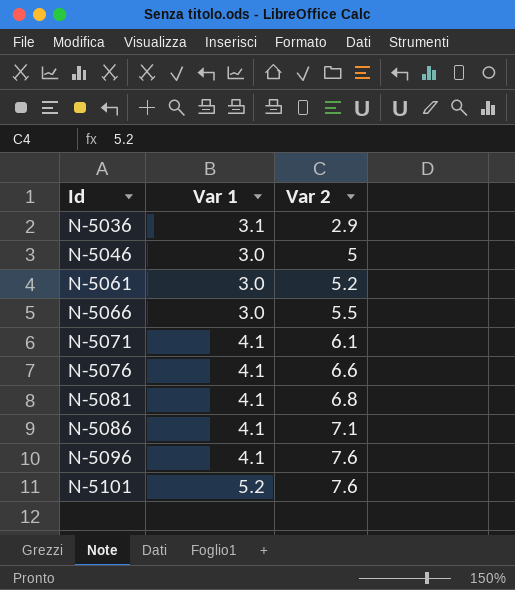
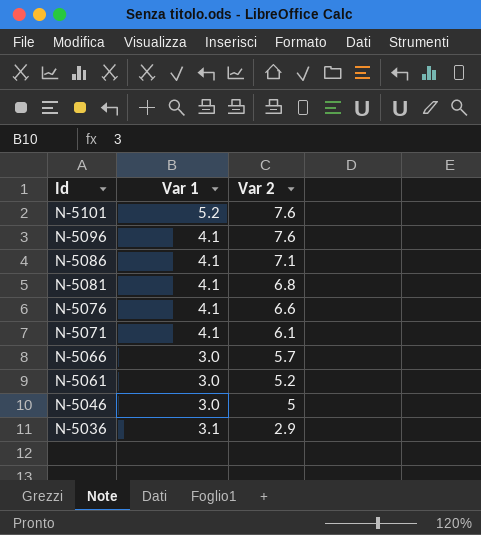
row order: Id ascending -> Id descending
N-5066 | Var 2: 5.5 -> 5.7

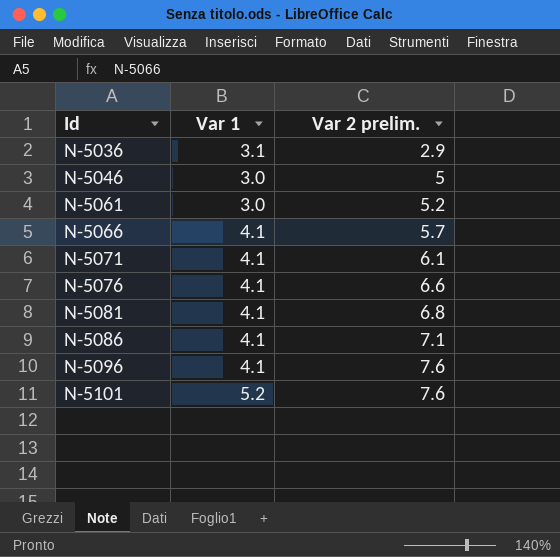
row order: Id descending -> Id ascending
column name: Var 2 -> Var 2 prelim.
N-5066 | Var 1: 3.0 -> 4.1

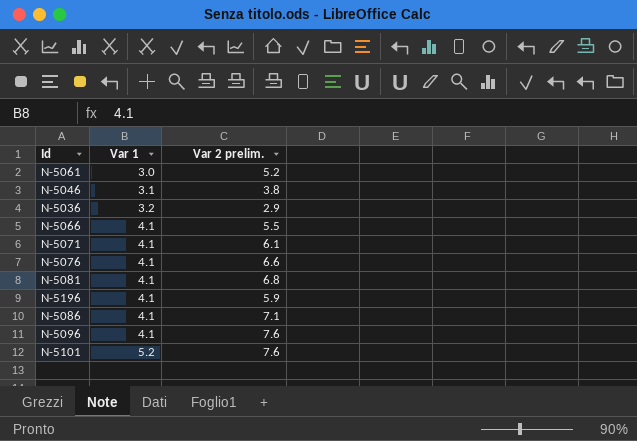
row order: Id ascending -> Var 1 ascending
N-5046 | Var 1: 3.0 -> 3.1
N-5046 | Var 2 prelim.: 5 -> 3.8
N-5036 | Var 1: 3.1 -> 3.2
N-5066 | Var 2 prelim.: 5.7 -> 5.5
row N-5196: none -> 4.1 | 5.9

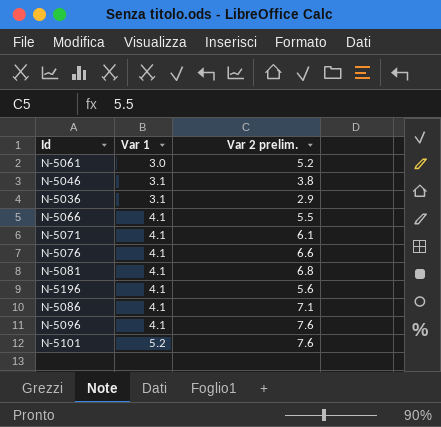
N-5036 | Var 1: 3.2 -> 3.1
N-5196 | Var 2 prelim.: 5.9 -> 5.6

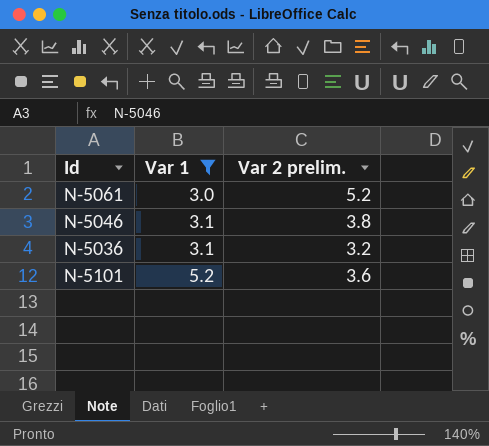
filter: none -> Var 1 != 4.1
N-5036 | Var 2 prelim.: 2.9 -> 3.2
N-5101 | Var 2 prelim.: 7.6 -> 3.6

